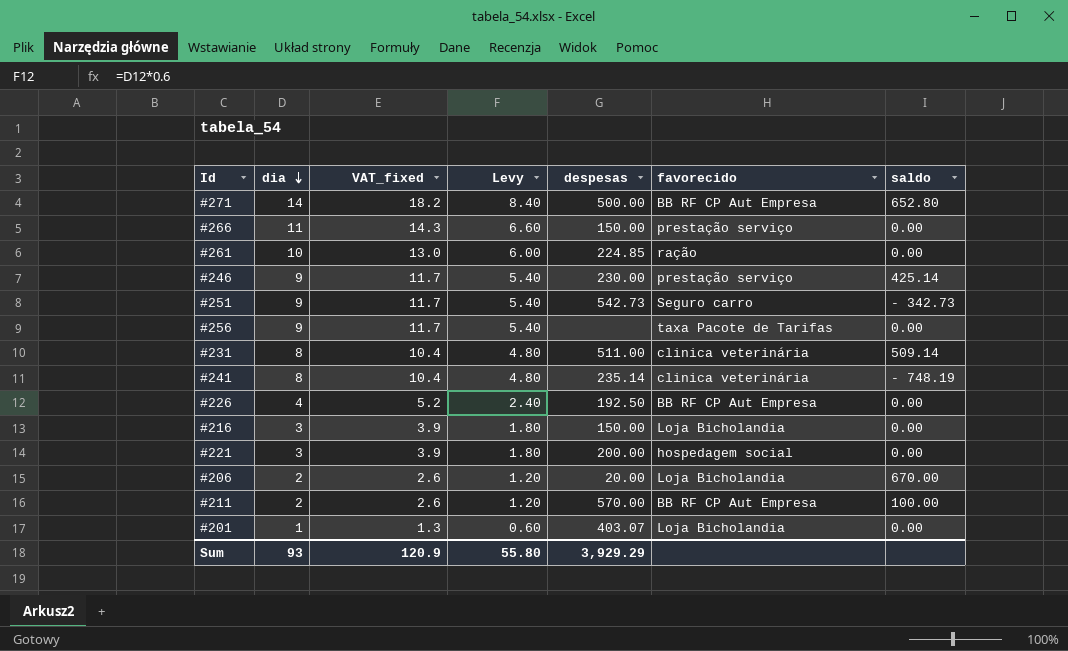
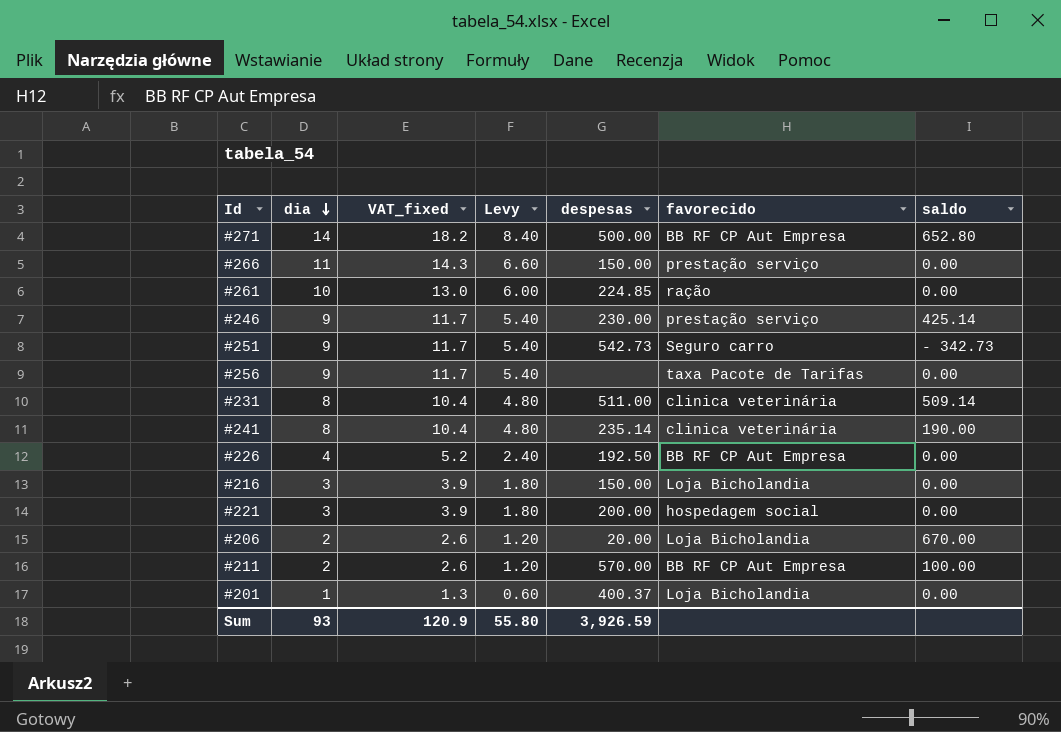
#241 | saldo: - 748.19 -> 190.00
#201 | despesas: 403.07 -> 400.37
Sum | despesas: 3,929.29 -> 3,926.59

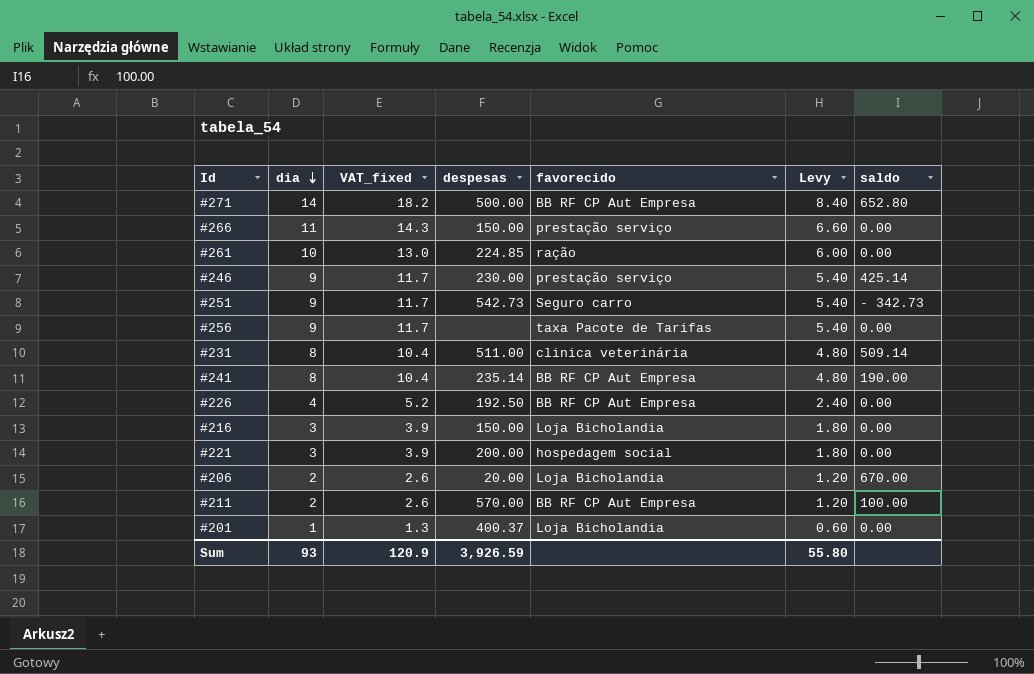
column Levy | position: 4 -> 6
#241 | favorecido: clinica veterinária -> BB RF CP Aut Empresa

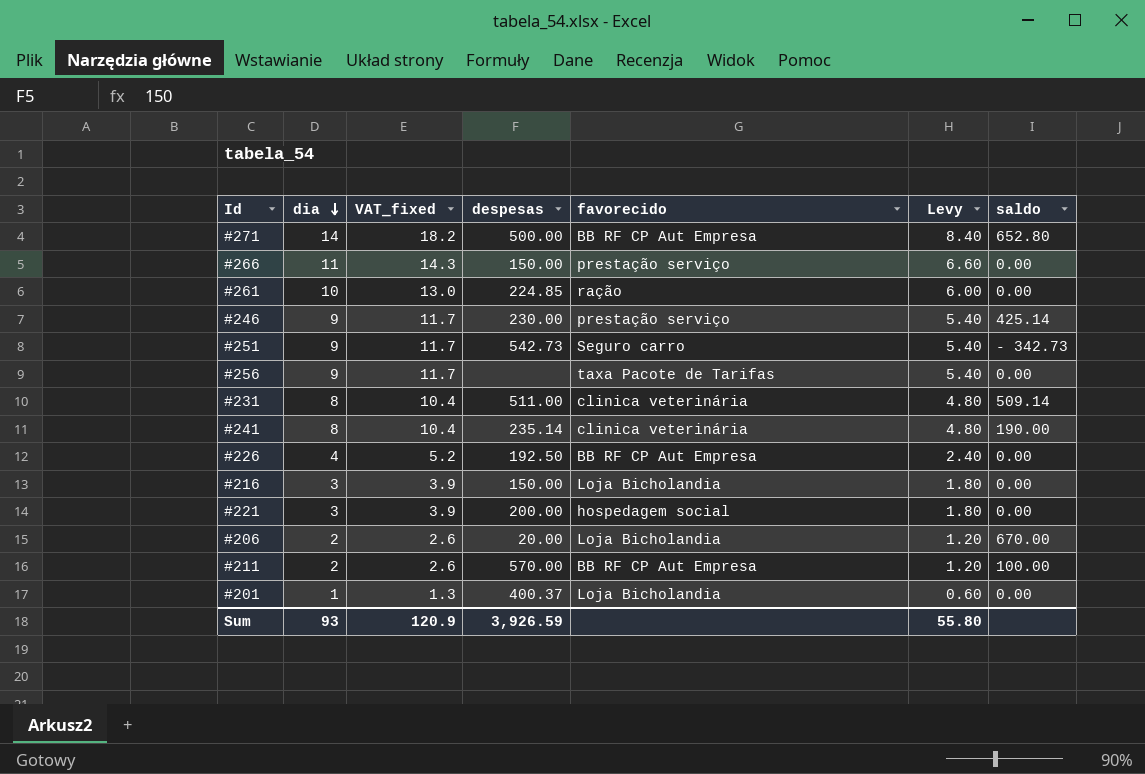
#241 | favorecido: BB RF CP Aut Empresa -> clinica veterinária

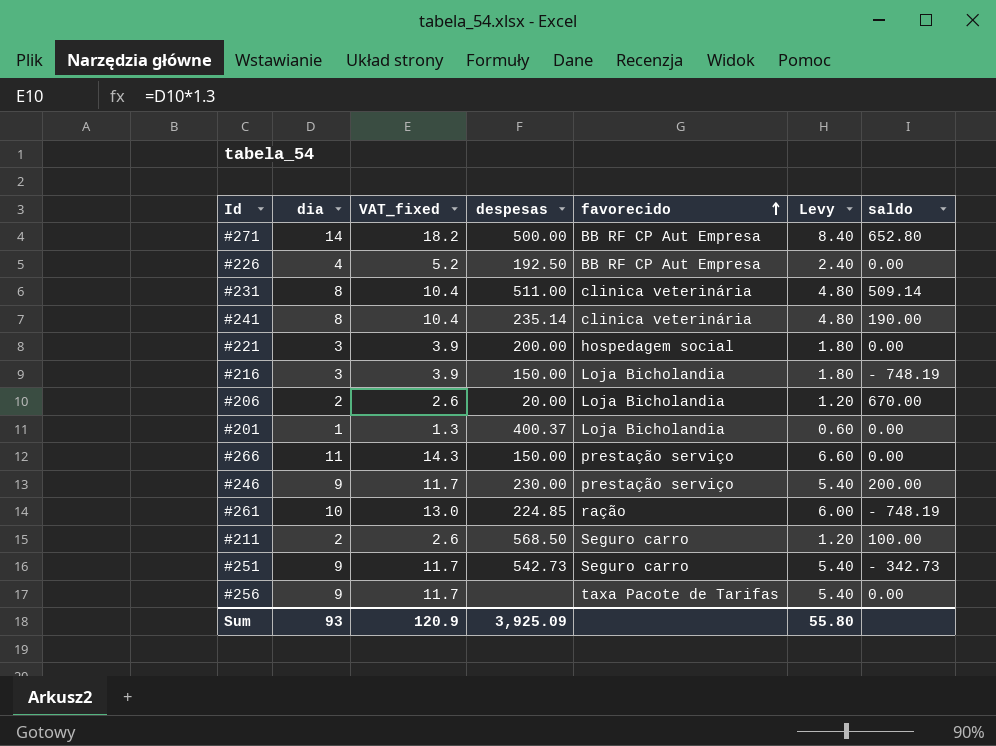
row order: dia descending -> favorecido ascending
#216 | saldo: 0.00 -> - 748.19
#246 | saldo: 425.14 -> 200.00
#261 | saldo: 0.00 -> - 748.19
#211 | despesas: 570.00 -> 568.50
#211 | favorecido: BB RF CP Aut Empresa -> Seguro carro
Sum | despesas: 3,926.59 -> 3,925.09

